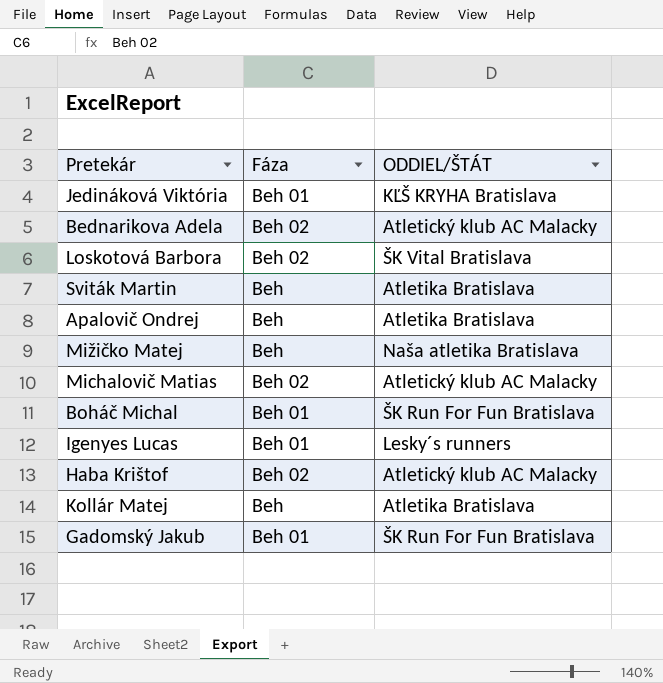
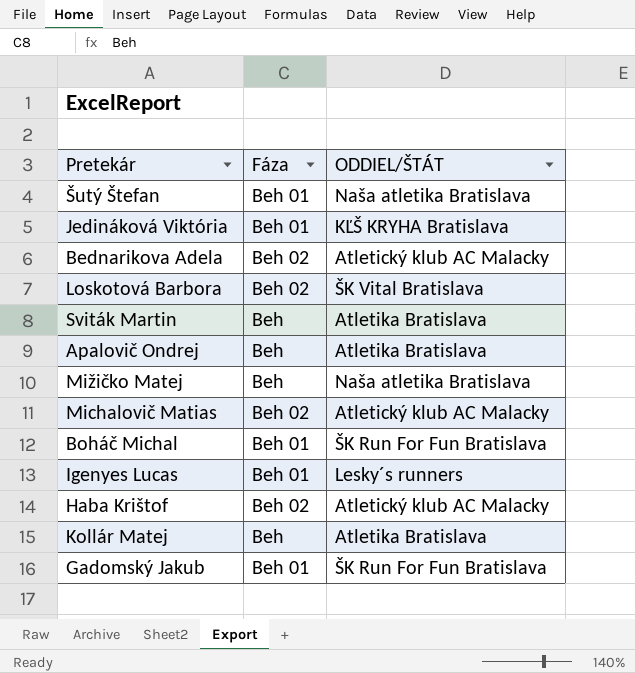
row Šutý Štefan: none -> Beh 01 | Naša atletika Bratislava

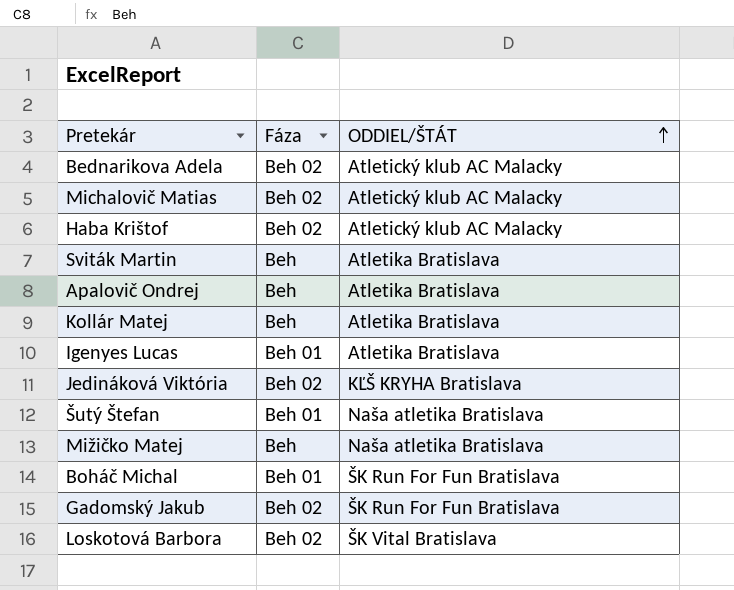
row order: none -> ODDIEL/ŠTÁT ascending
Igenyes Lucas | ODDIEL/ŠTÁT: Lesky´s runners -> Atletika Bratislava
Jedináková Viktória | Fáza: Beh 01 -> Beh 02
Gadomský Jakub | Fáza: Beh 01 -> Beh 02

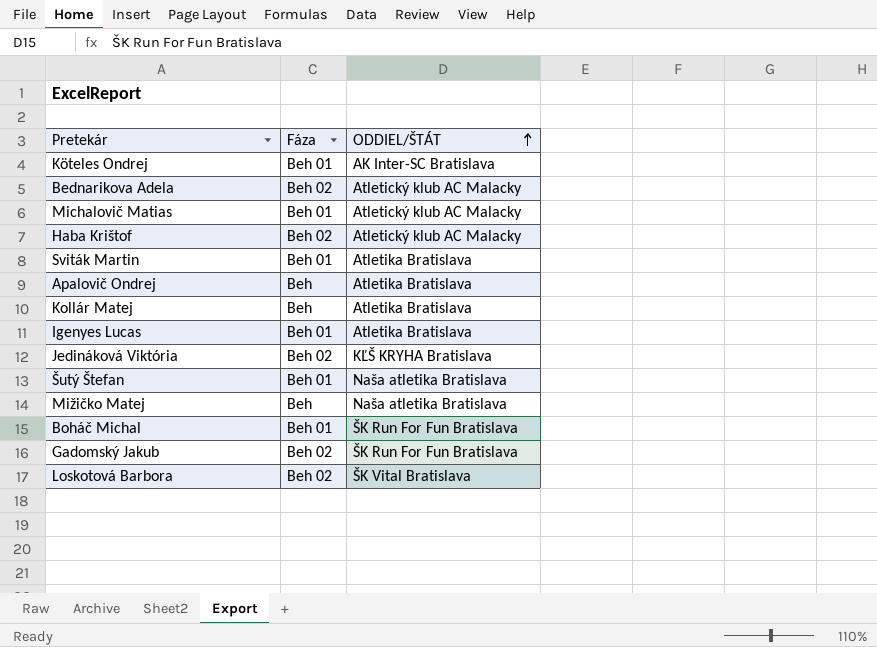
row Köteles Ondrej: none -> Beh 01 | AK Inter-SC Bratislava
Michalovič Matias | Fáza: Beh 02 -> Beh 01
Sviták Martin | Fáza: Beh -> Beh 01

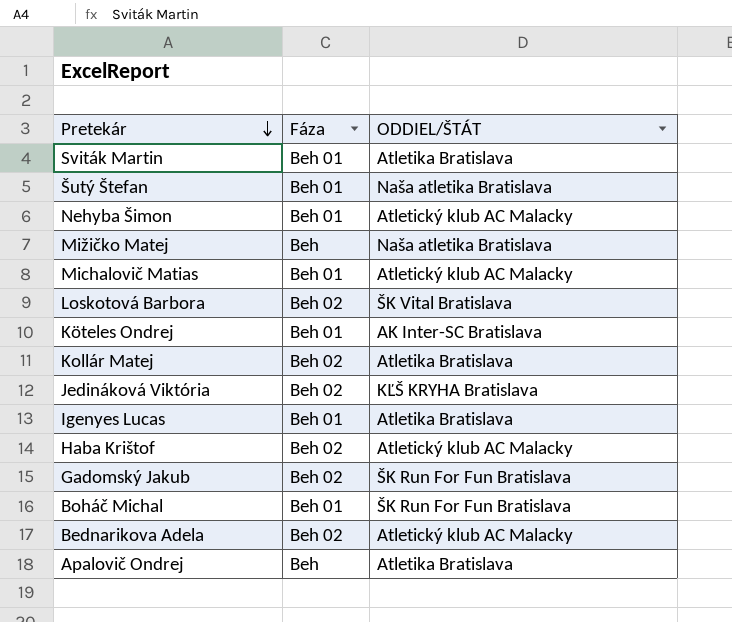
row order: ODDIEL/ŠTÁT ascending -> Pretekár descending
row Nehyba Šimon: none -> Beh 01 | Atletický klub AC Malacky
Kollár Matej | Fáza: Beh -> Beh 02

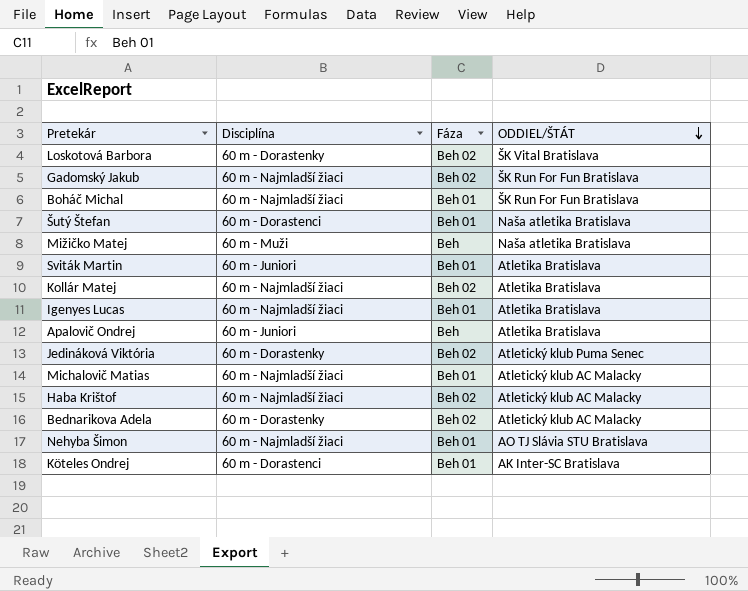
row order: Pretekár descending -> ODDIEL/ŠTÁT descending
column Disciplína | position: none -> 2
Jedináková Viktória | ODDIEL/ŠTÁT: KĽŠ KRYHA Bratislava -> Atletický klub Puma Senec
Nehyba Šimon | ODDIEL/ŠTÁT: Atletický klub AC Malacky -> AO TJ Slávia STU Bratislava

